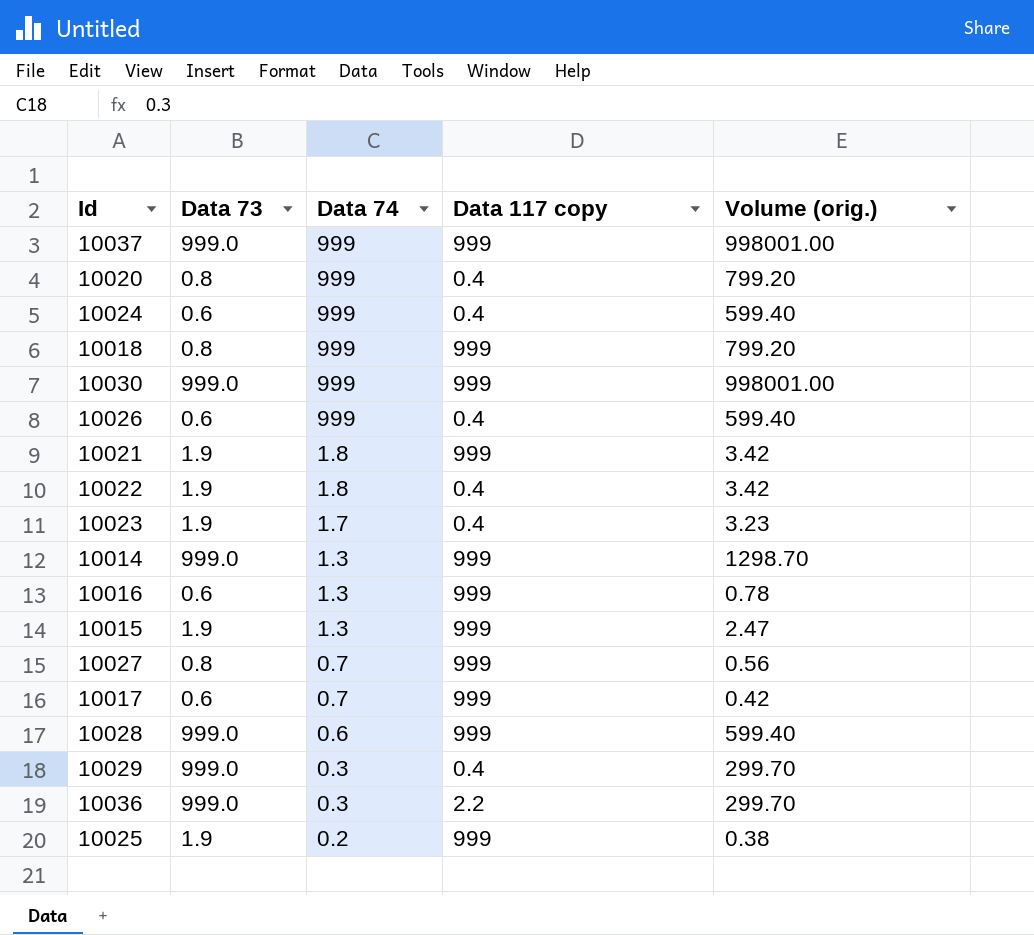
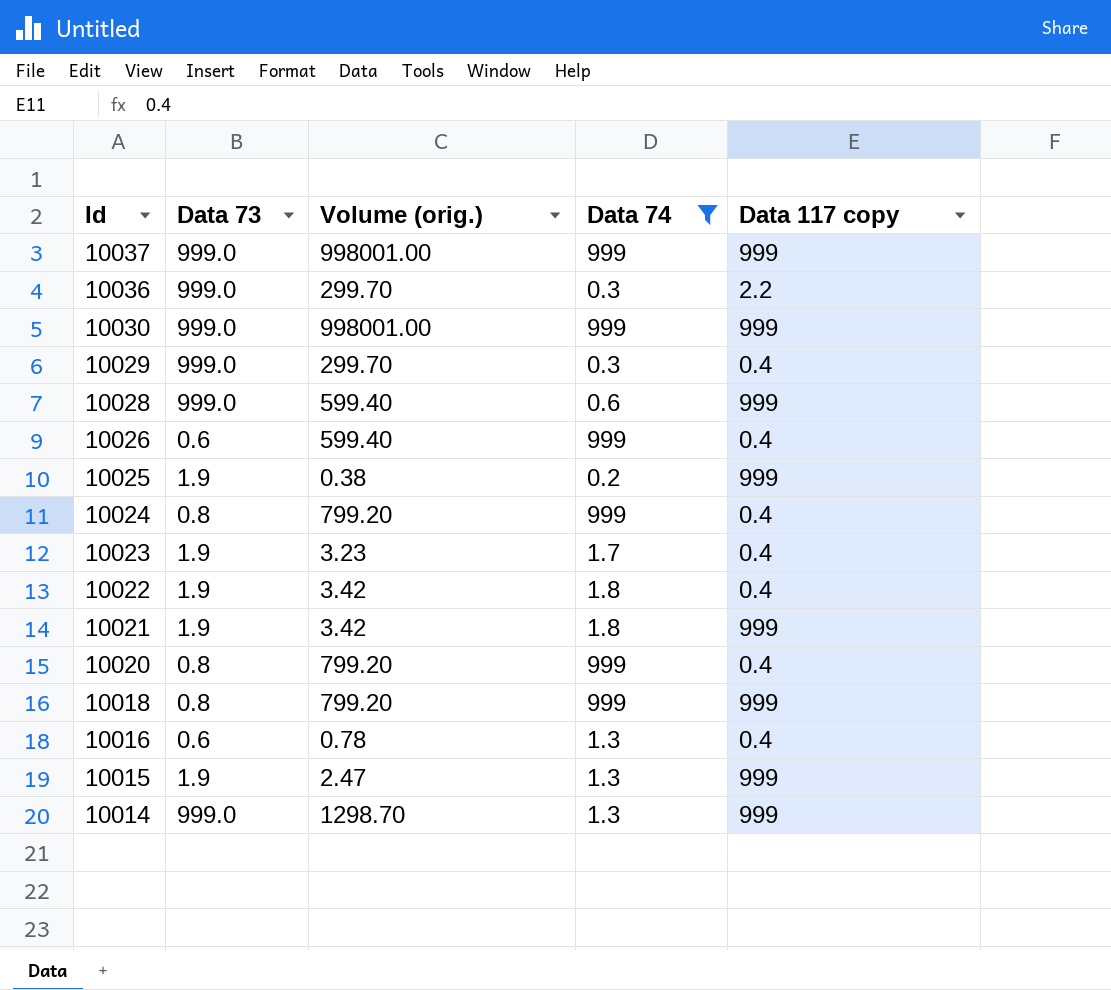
filter: none -> Data 74 != 0.7
row order: Data 74 descending -> Id descending
column Volume (orig.) | position: 5 -> 3
10024 | Data 73: 0.6 -> 0.8
10024 | Volume (orig.): 599.40 -> 799.20
10016 | Data 117 copy: 999 -> 0.4

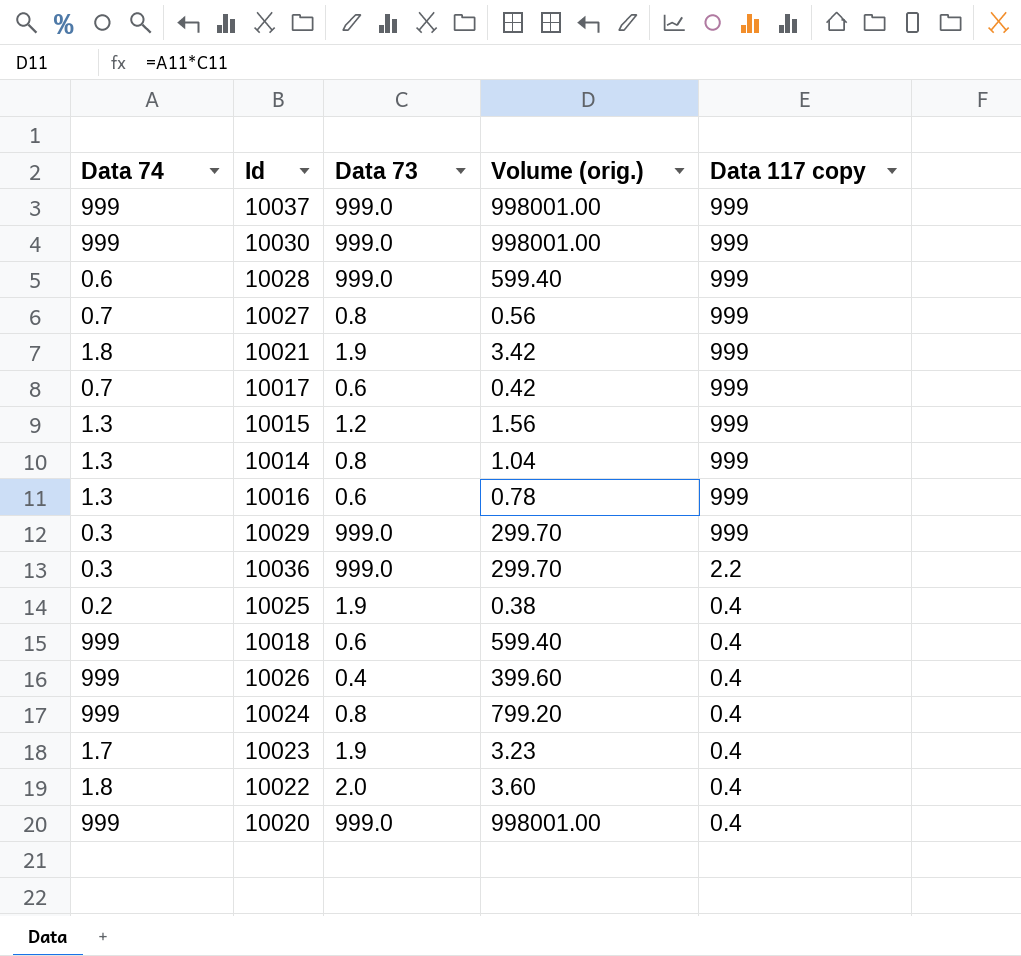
filter: Data 74 != 0.7 -> none
row order: Id descending -> Data 117 copy descending
column Data 74 | position: 4 -> 1
10015 | Data 73: 1.9 -> 1.2
10015 | Volume (orig.): 2.47 -> 1.56
10014 | Data 73: 999.0 -> 0.8
10014 | Volume (orig.): 1298.70 -> 1.04
10016 | Data 117 copy: 0.4 -> 999
10029 | Data 117 copy: 0.4 -> 999
10025 | Data 117 copy: 999 -> 0.4
10018 | Data 73: 0.8 -> 0.6
10018 | Volume (orig.): 799.20 -> 599.40
10018 | Data 117 copy: 999 -> 0.4
10026 | Data 73: 0.6 -> 0.4
10026 | Volume (orig.): 599.40 -> 399.60
10022 | Data 73: 1.9 -> 2.0
10022 | Volume (orig.): 3.42 -> 3.60
10020 | Data 73: 0.8 -> 999.0
10020 | Volume (orig.): 799.20 -> 998001.00

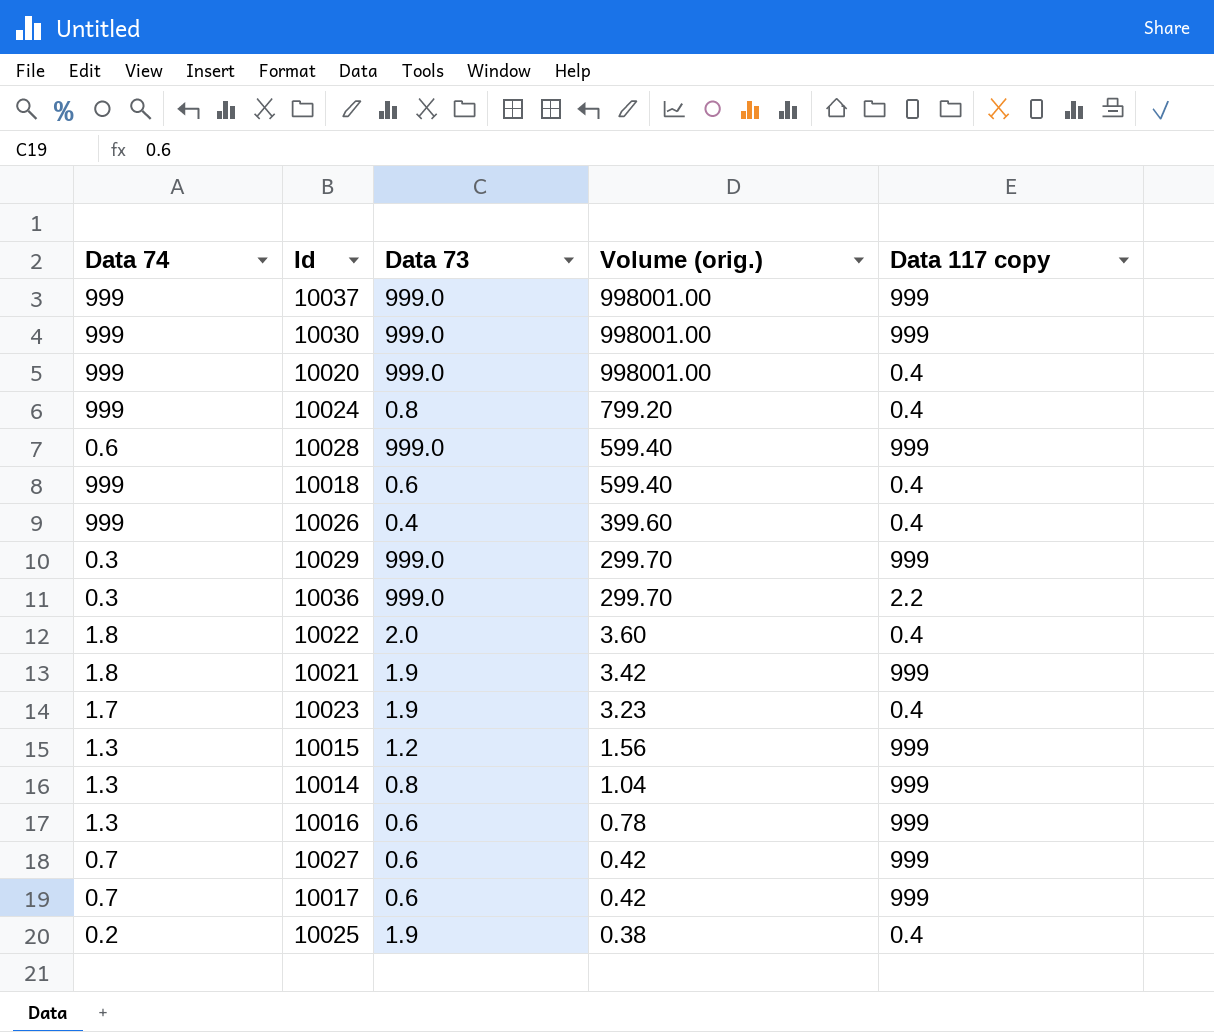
row order: Data 117 copy descending -> Volume (orig.) descending
10027 | Data 73: 0.8 -> 0.6
10027 | Volume (orig.): 0.56 -> 0.42

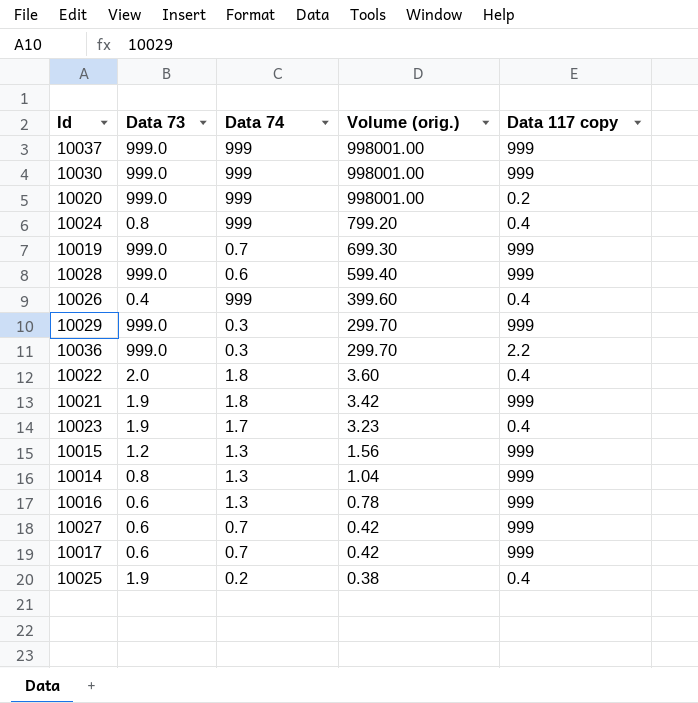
column Data 74 | position: 1 -> 3
row 10018: 999 | 0.6 | 599.40 | 0.4 -> none
10020 | Data 117 copy: 0.4 -> 0.2
row 10019: none -> 999.0 | 0.7 | 699.30 | 999

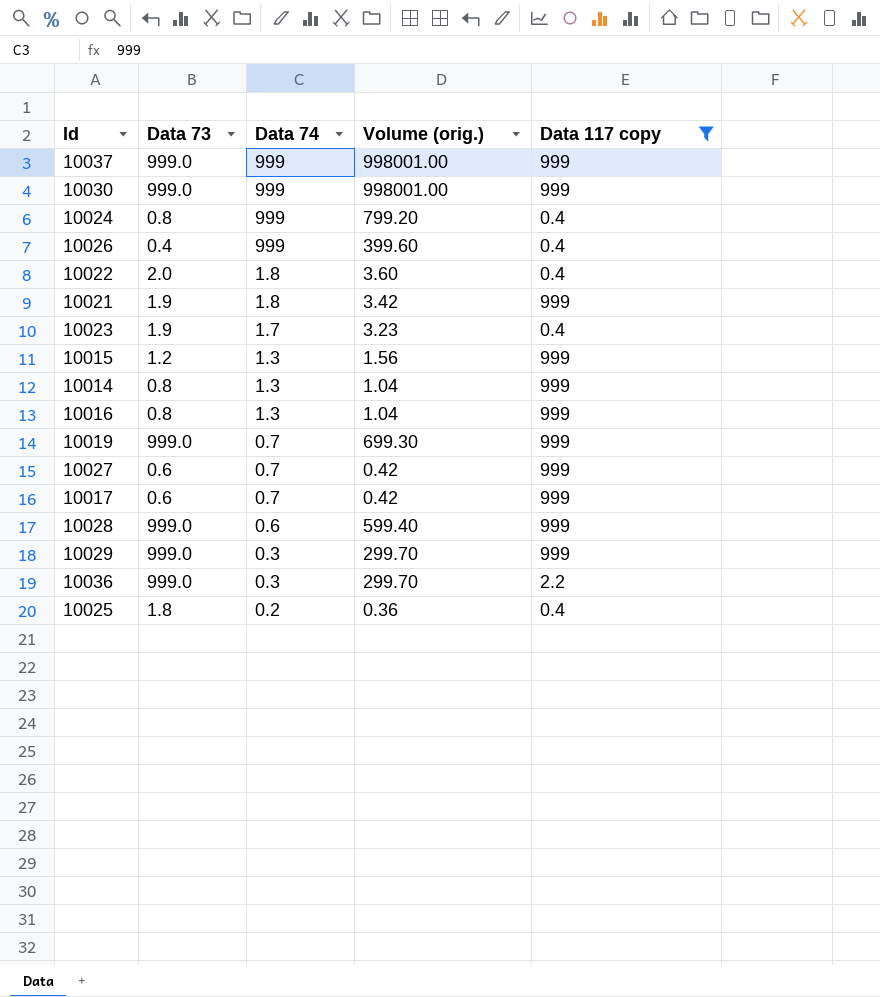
filter: none -> Data 117 copy != 0.2
row order: Volume (orig.) descending -> Data 74 descending
10016 | Data 73: 0.6 -> 0.8
10016 | Volume (orig.): 0.78 -> 1.04
10025 | Data 73: 1.9 -> 1.8
10025 | Volume (orig.): 0.38 -> 0.36

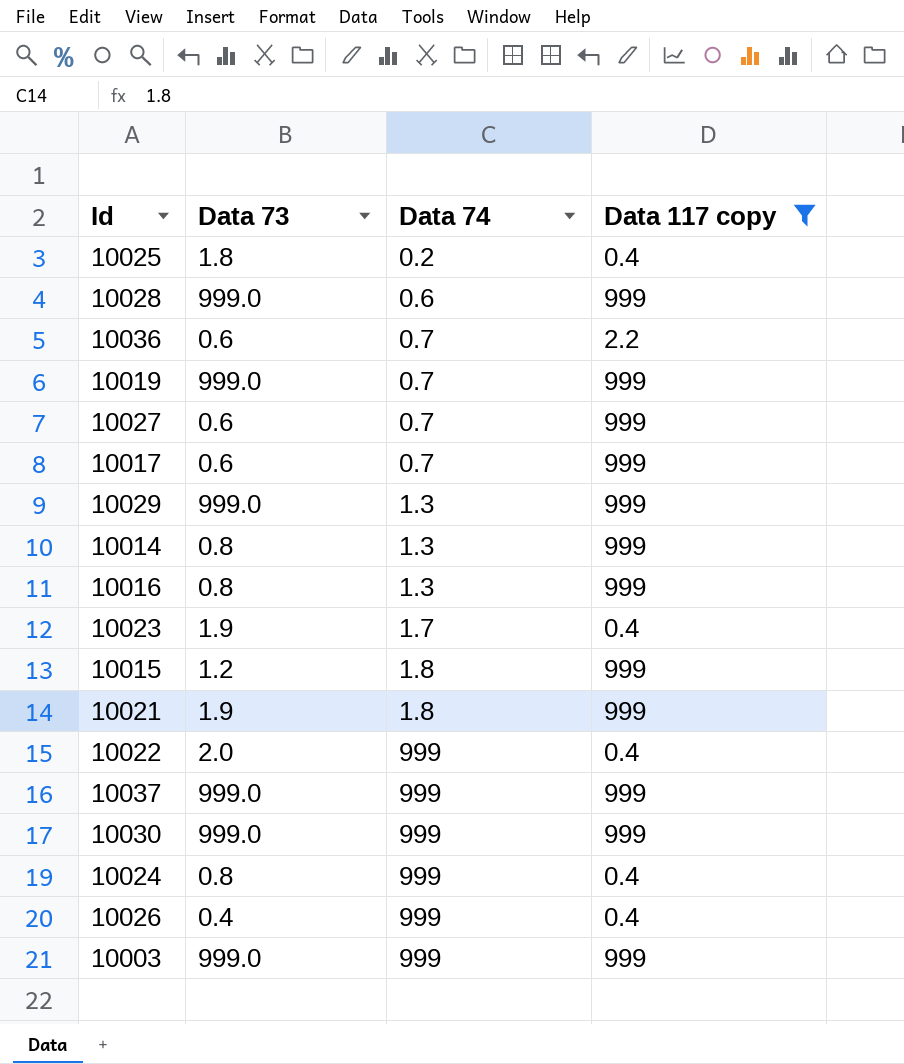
row order: Data 74 descending -> Data 74 ascending
column Volume (orig.) | formula: [Data 73] * [Data 74] -> none
10036 | Data 73: 999.0 -> 0.6
10036 | Data 74: 0.3 -> 0.7
10029 | Data 74: 0.3 -> 1.3
10015 | Data 74: 1.3 -> 1.8
10022 | Data 74: 1.8 -> 999
row 10003: none -> 999.0 | 999 | 999

